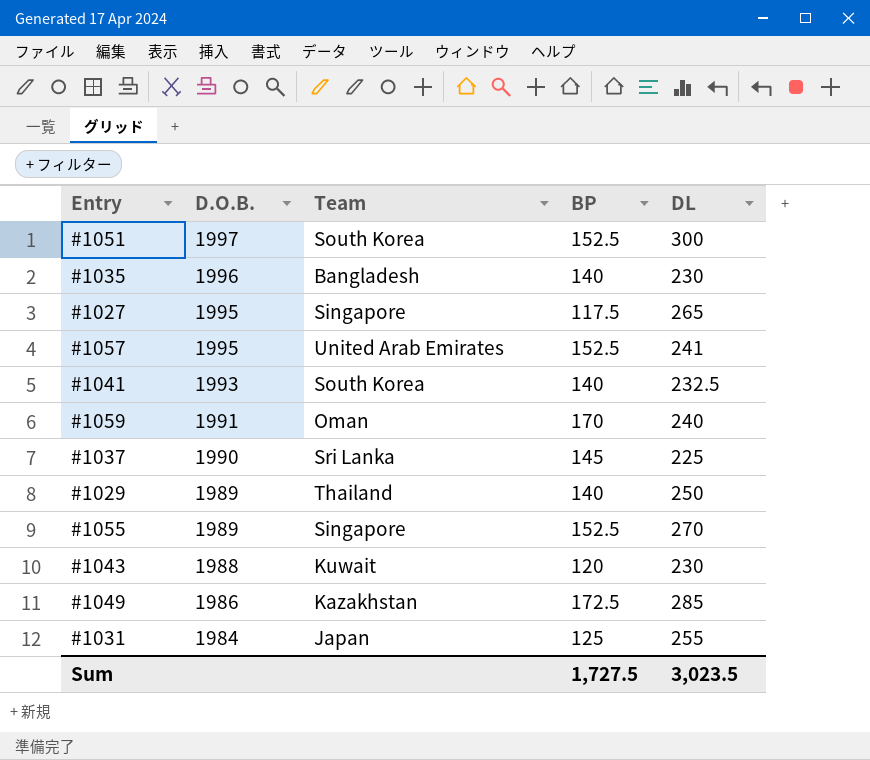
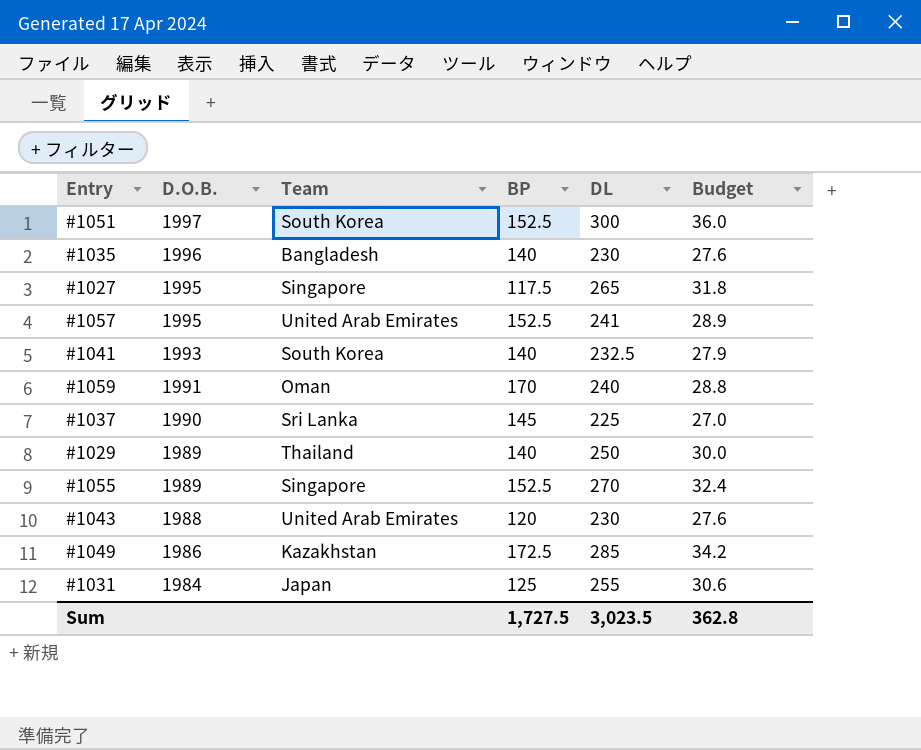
column Budget | formula: none -> [DL] * 0.12
#1043 | Team: Kuwait -> United Arab Emirates

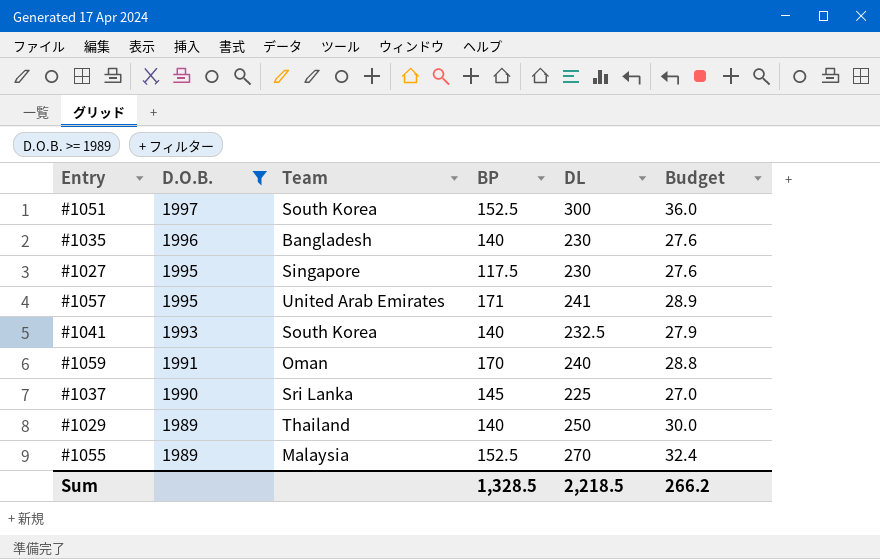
filter: none -> D.O.B. >= 1989
#1027 | DL: 265 -> 230
#1027 | Budget: 31.8 -> 27.6
#1057 | BP: 152.5 -> 171
#1055 | Team: Singapore -> Malaysia
Sum | BP: 1,727.5 -> 1,328.5
Sum | DL: 3,023.5 -> 2,218.5
Sum | Budget: 362.8 -> 266.2

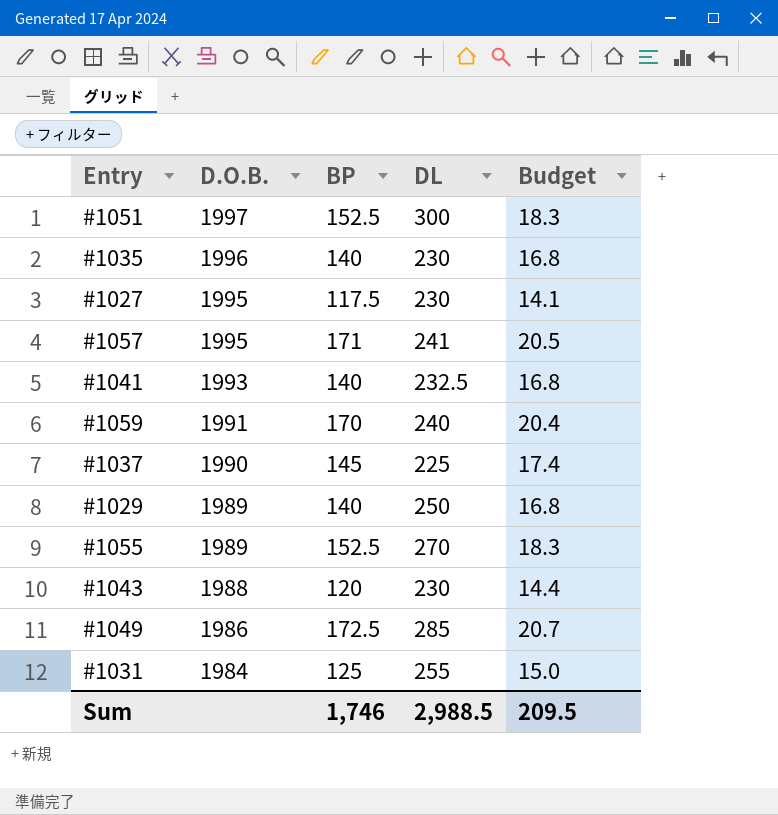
filter: D.O.B. >= 1989 -> none
column Team | position: 3 -> none
column Budget | formula: [DL] * 0.12 -> [BP] * 0.12
Sum | BP: 1,328.5 -> 1,746
Sum | DL: 2,218.5 -> 2,988.5
Sum | Budget: 266.2 -> 209.5

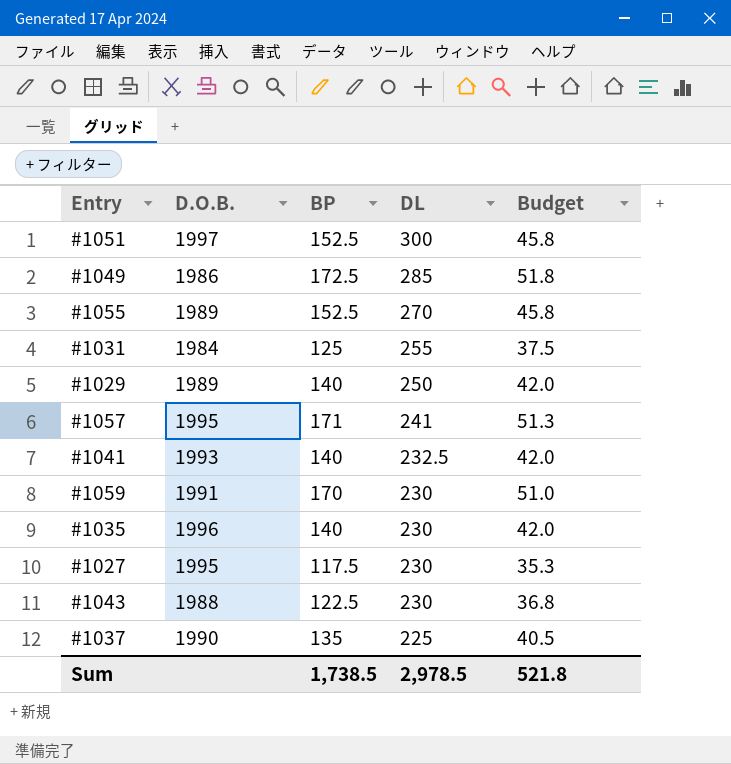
row order: D.O.B. descending -> DL descending
column Budget | formula: [BP] * 0.12 -> [BP] * 0.3
#1059 | DL: 240 -> 230
#1043 | BP: 120 -> 122.5
#1037 | BP: 145 -> 135
Sum | BP: 1,746 -> 1,738.5
Sum | DL: 2,988.5 -> 2,978.5
Sum | Budget: 209.5 -> 521.8

